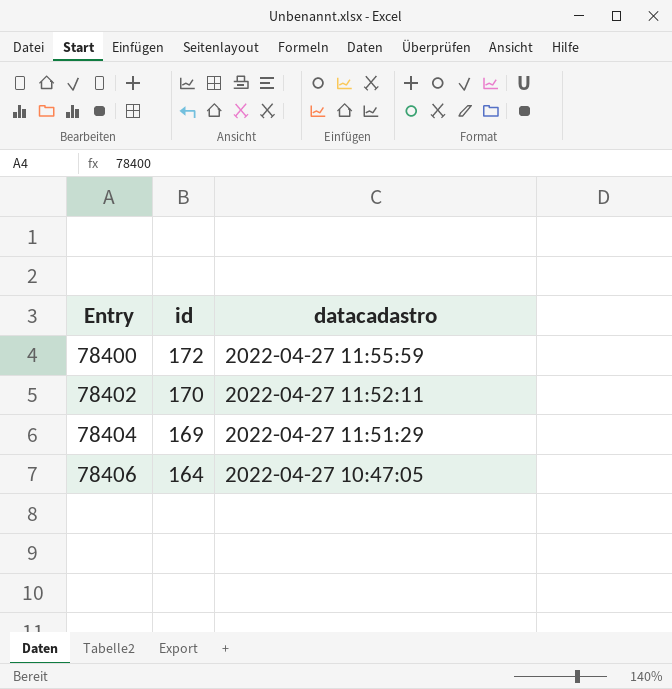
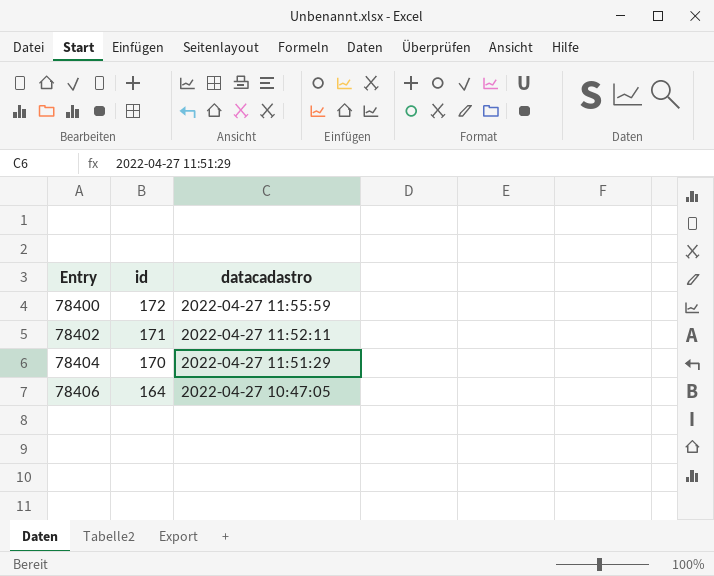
78402 | id: 170 -> 171
78404 | id: 169 -> 170

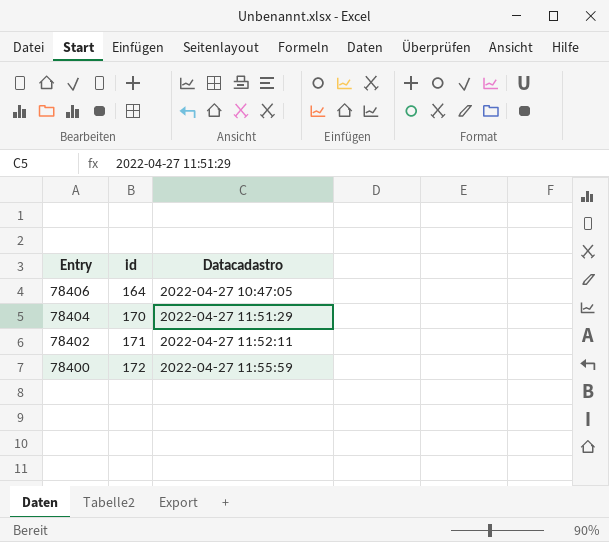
row order: Entry ascending -> Entry descending
column name: datacadastro -> Datacadastro

